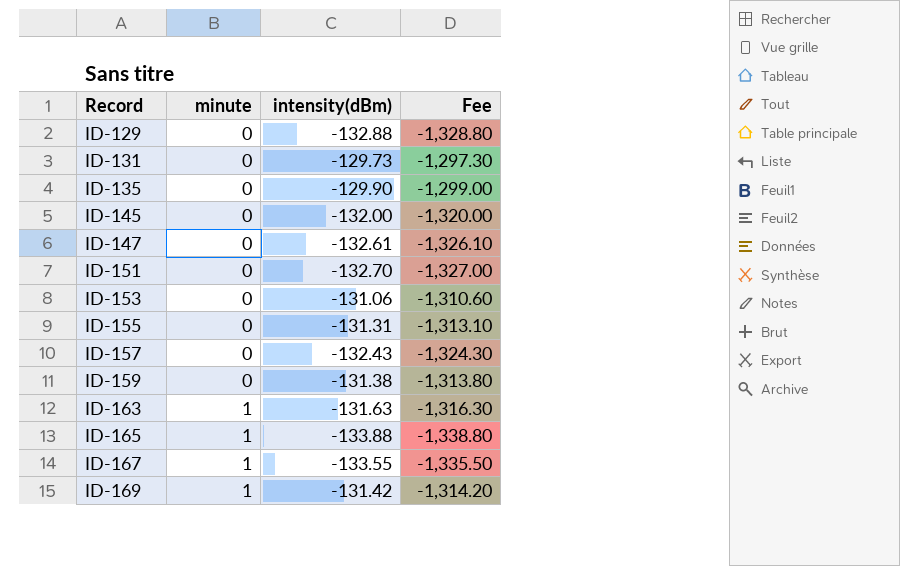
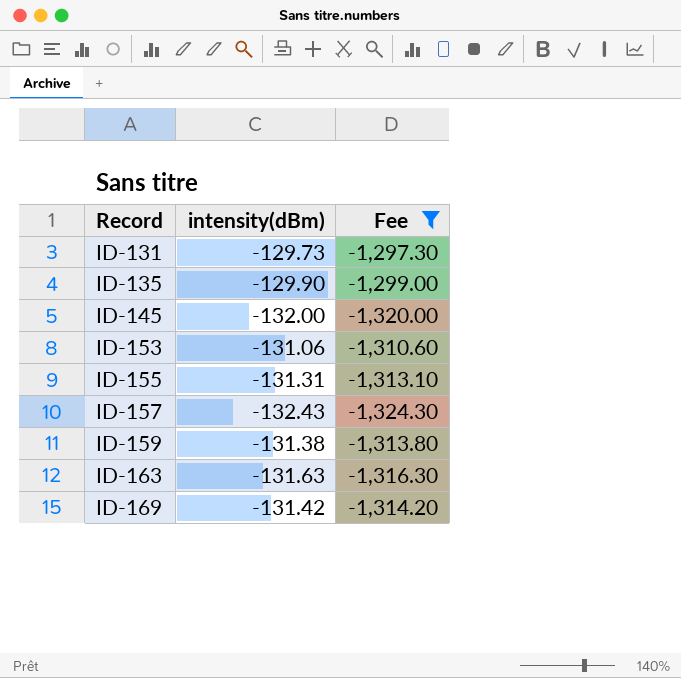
filter: none -> Fee >= -1,324.30
column minute | position: 2 -> none

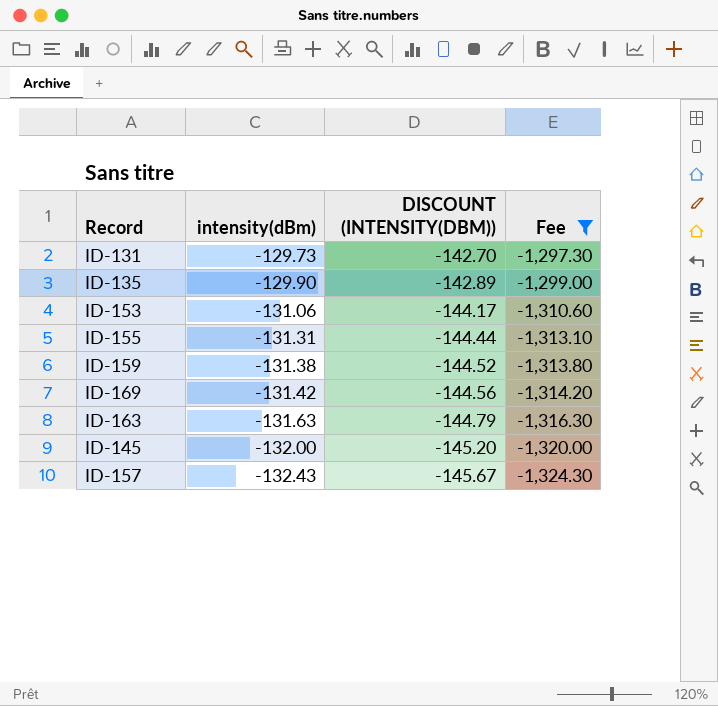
row order: Record ascending -> intensity(dBm) descending
column DISCOUNT (INTENSITY(DBM)) | formula: none -> [intensity(dBm)] * 1.1

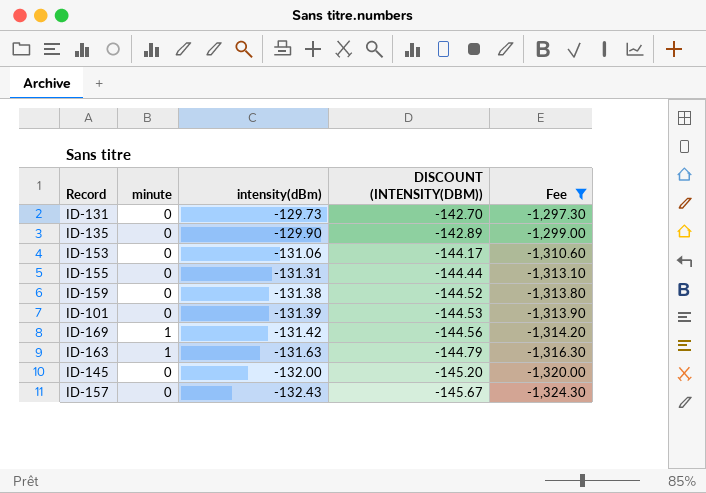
column minute | position: none -> 2
row ID-101: none -> 0 | -131.39 | -144.53 | -1,313.90

